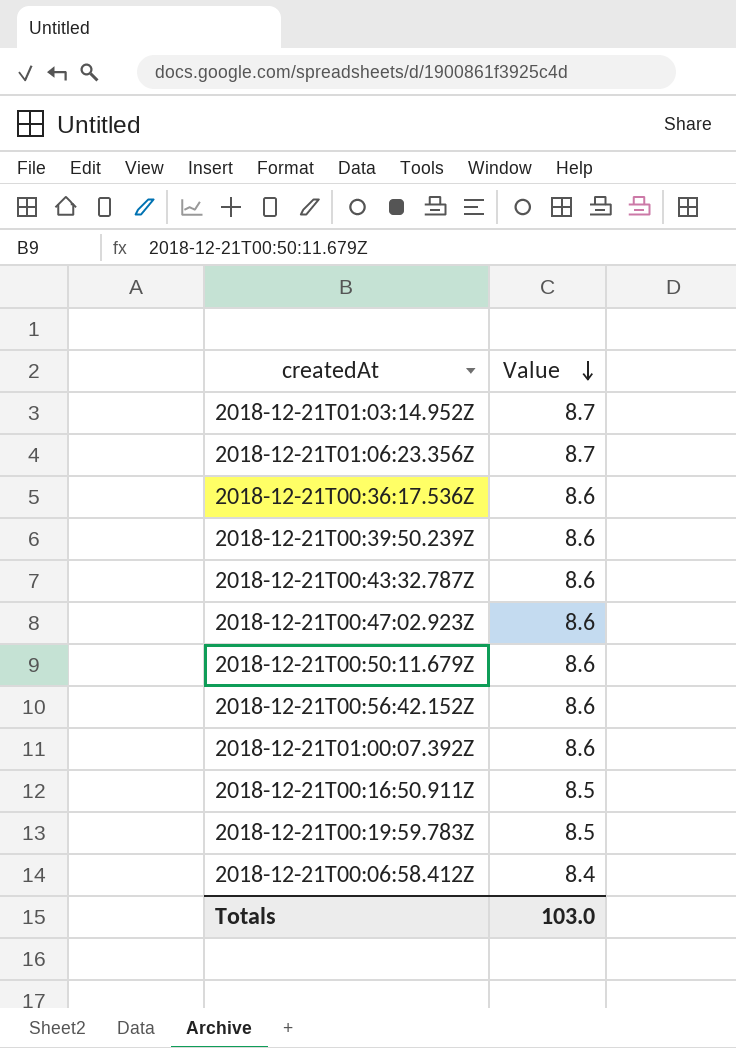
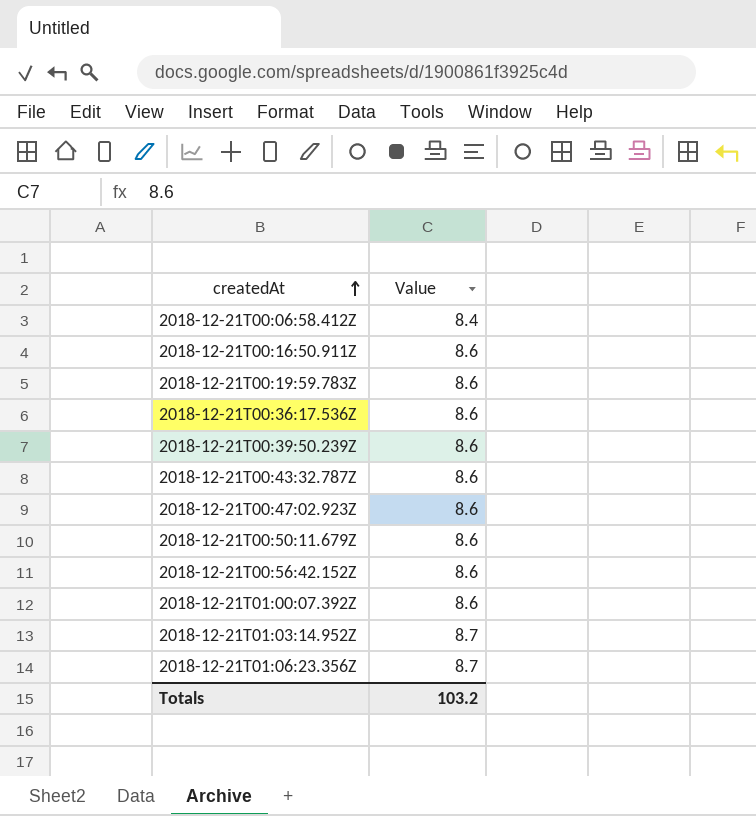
row order: Value descending -> createdAt ascending
2018-12-21T00:16:50.911Z | Value: 8.5 -> 8.6
2018-12-21T00:19:59.783Z | Value: 8.5 -> 8.6
Totals | Value: 103.0 -> 103.2

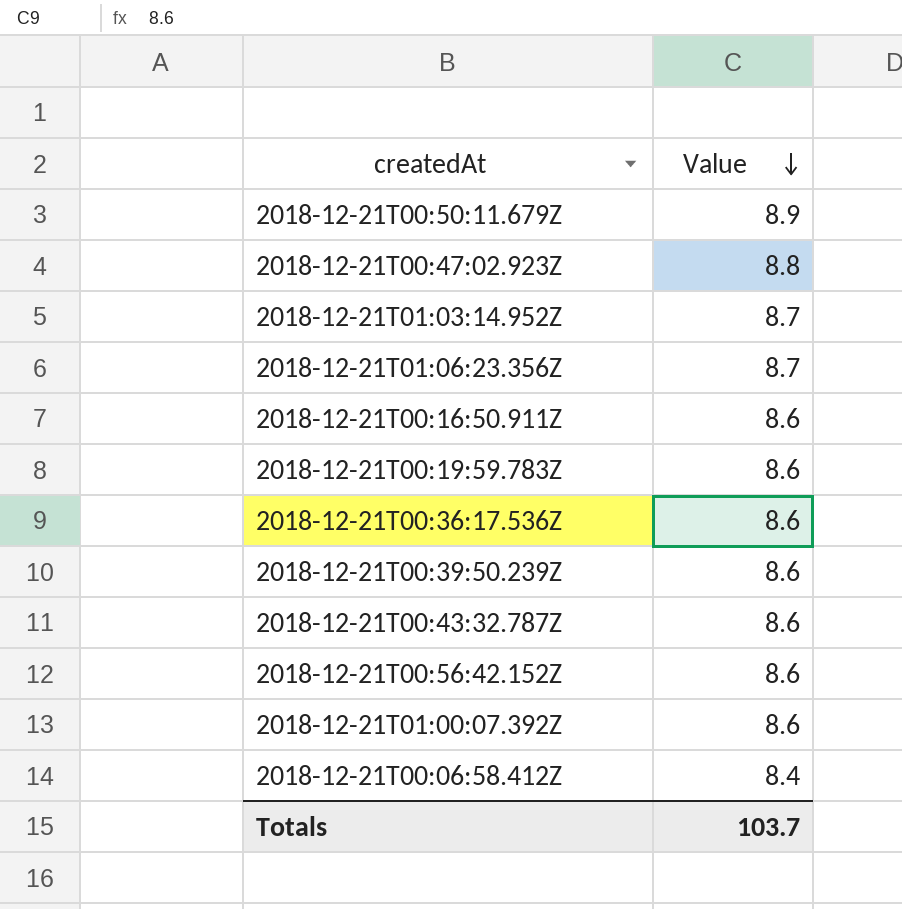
row order: createdAt ascending -> Value descending
2018-12-21T00:50:11.679Z | Value: 8.6 -> 8.9
2018-12-21T00:47:02.923Z | Value: 8.6 -> 8.8
Totals | Value: 103.2 -> 103.7

